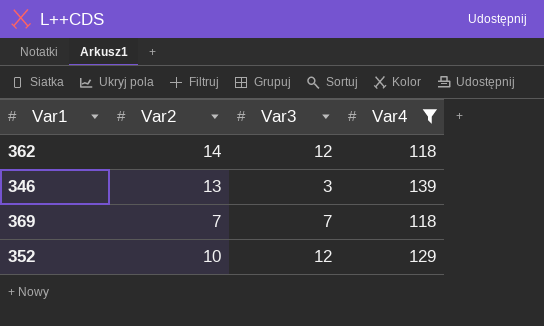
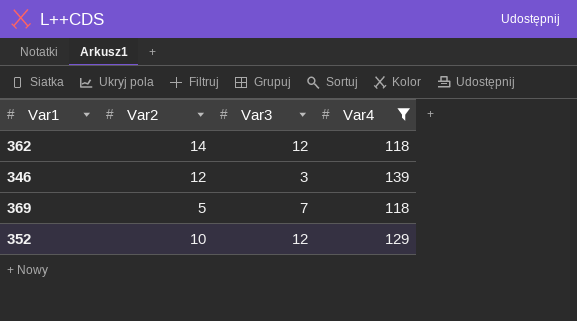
346 | Var2: 13 -> 12
369 | Var2: 7 -> 5

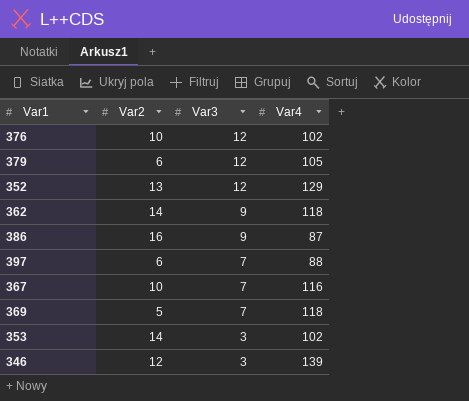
filter: Var4 >= 118 -> none
row order: none -> Var3 descending
352 | Var2: 10 -> 13
362 | Var3: 12 -> 9

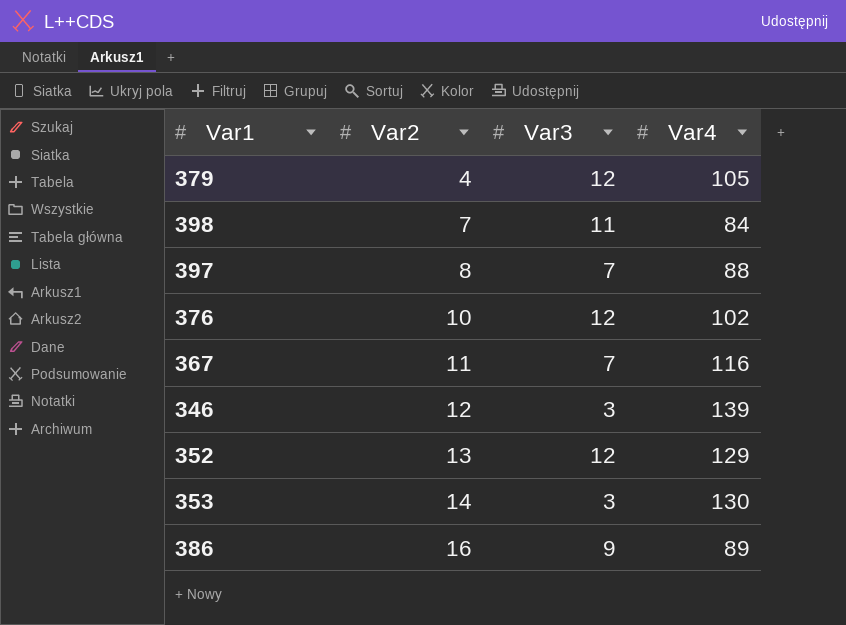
row order: Var3 descending -> Var2 ascending
row 362: 14 | 9 | 118 -> none
row 369: 5 | 7 | 118 -> none
379 | Var2: 6 -> 4
row 398: none -> 7 | 11 | 84
397 | Var2: 6 -> 8
367 | Var2: 10 -> 11
353 | Var4: 102 -> 130
386 | Var4: 87 -> 89

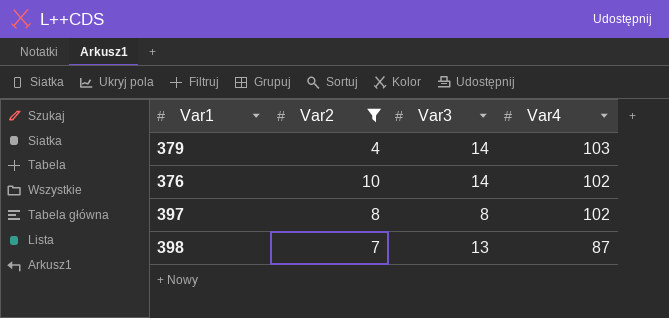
filter: none -> Var2 <= 10
row order: Var2 ascending -> Var4 descending
379 | Var3: 12 -> 14
379 | Var4: 105 -> 103
376 | Var3: 12 -> 14
397 | Var3: 7 -> 8
397 | Var4: 88 -> 102
398 | Var3: 11 -> 13
398 | Var4: 84 -> 87

